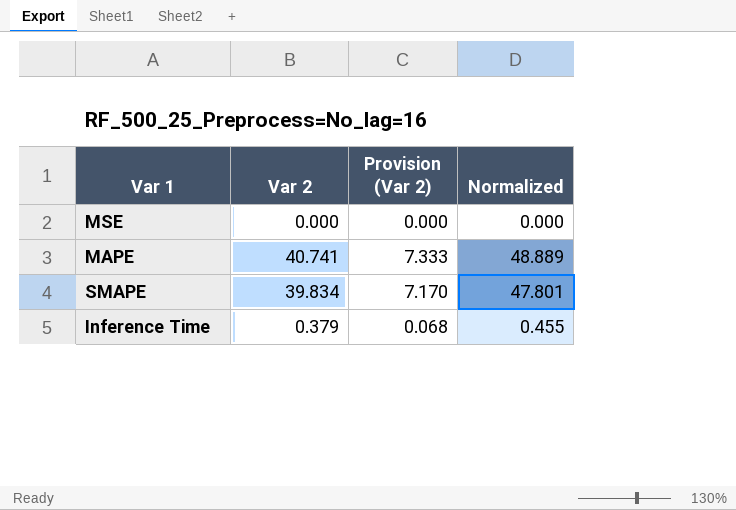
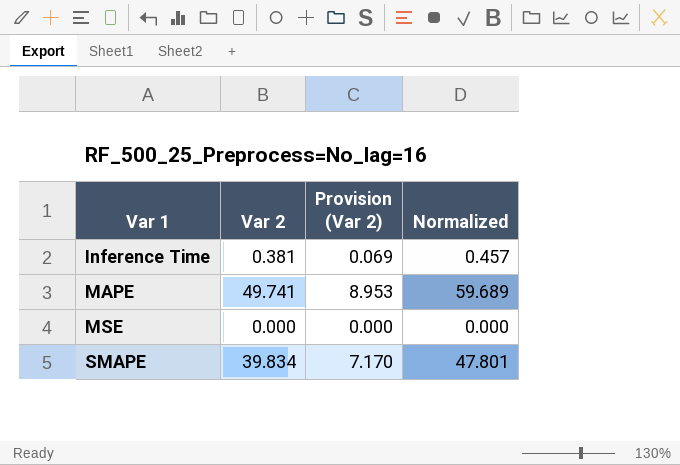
row order: none -> Var 1 ascending
Inference Time | Var 2: 0.379 -> 0.381
Inference Time | Provision (Var 2): 0.068 -> 0.069
Inference Time | Normalized: 0.455 -> 0.457
MAPE | Var 2: 40.741 -> 49.741
MAPE | Provision (Var 2): 7.333 -> 8.953
MAPE | Normalized: 48.889 -> 59.689

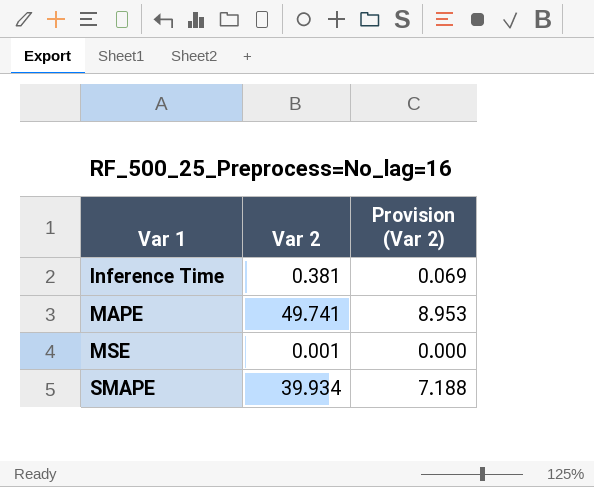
column Normalized | formula: [Var 2] * 1.2 -> none
MSE | Var 2: 0.000 -> 0.001
SMAPE | Var 2: 39.834 -> 39.934
SMAPE | Provision (Var 2): 7.170 -> 7.188

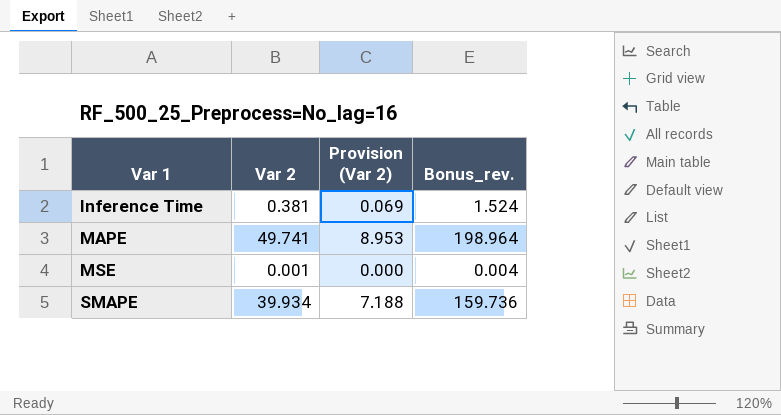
column Bonus_rev. | formula: none -> [Var 2] * 4

